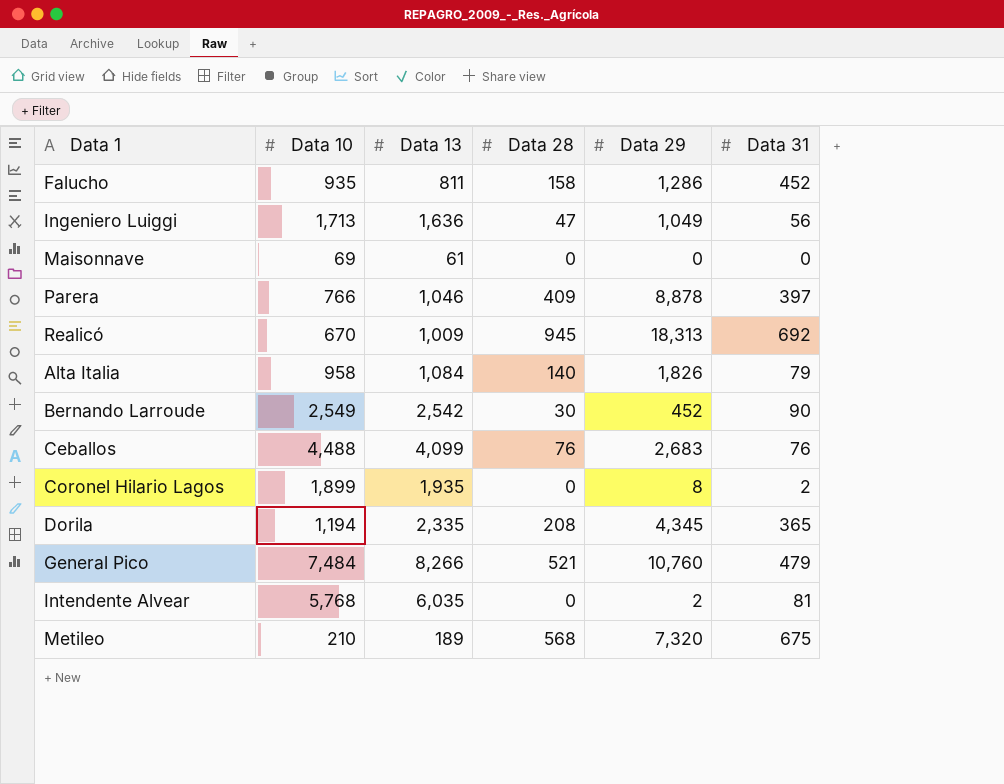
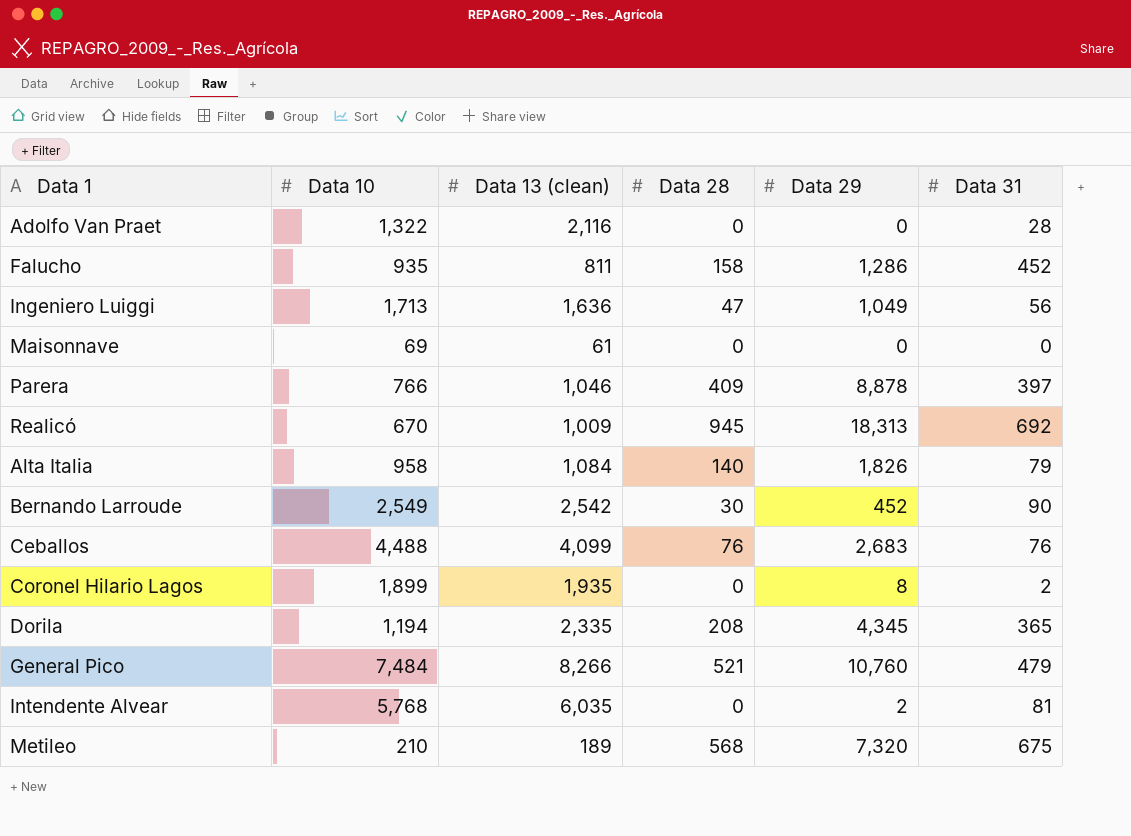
column name: Data 13 -> Data 13 (clean)
row Adolfo Van Praet: none -> 1,322 | 2,116 | 0 | 0 | 28

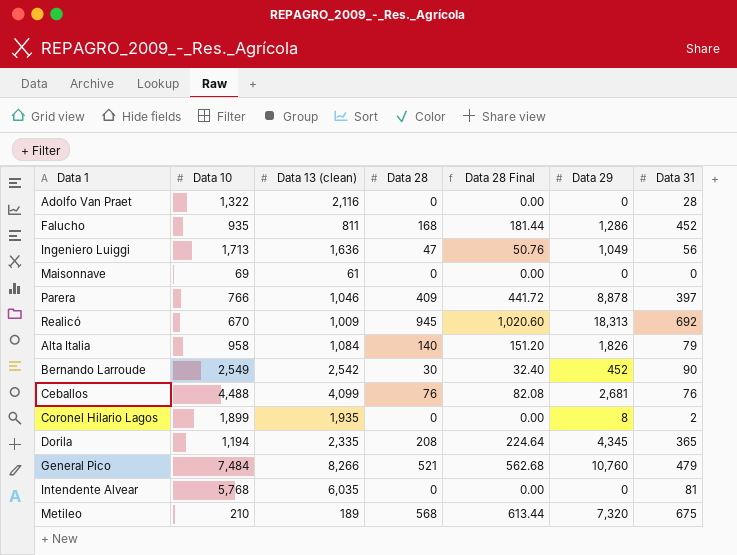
column Data 28 Final | formula: none -> [Data 28] * 1.08
Falucho | Data 28: 158 -> 168
Ceballos | Data 29: 2,683 -> 2,681
Intendente Alvear | Data 29: 2 -> 0

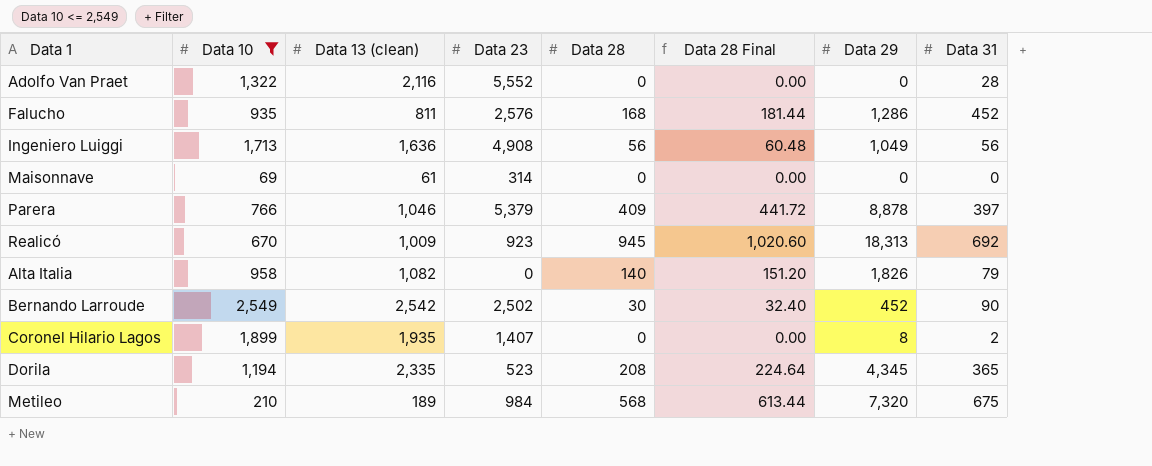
filter: none -> Data 10 <= 2,549
column Data 23 | position: none -> 4
Ingeniero Luiggi | Data 28: 47 -> 56
Ingeniero Luiggi | Data 28 Final: 50.76 -> 60.48
Alta Italia | Data 13 (clean): 1,084 -> 1,082

